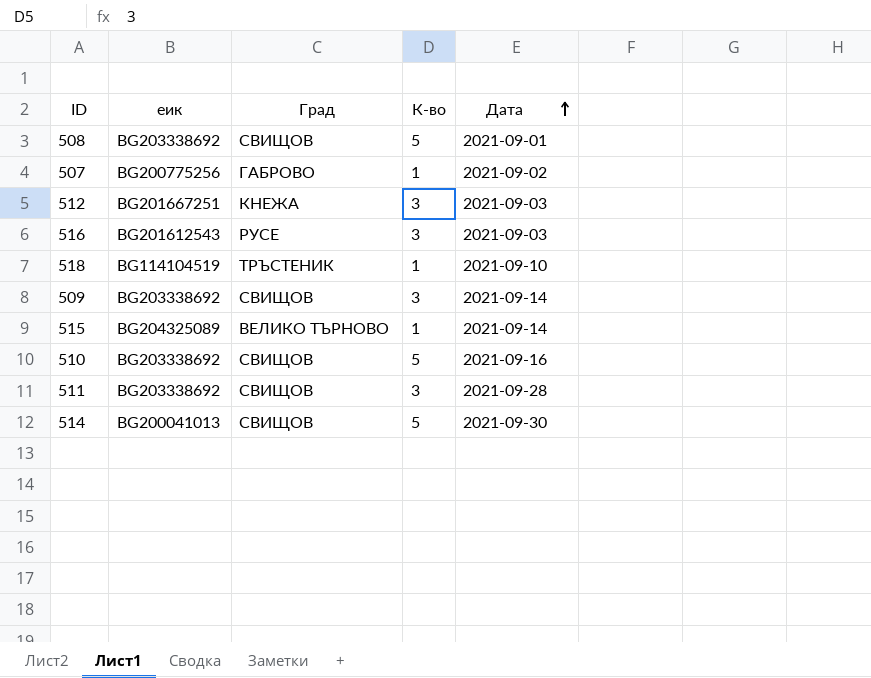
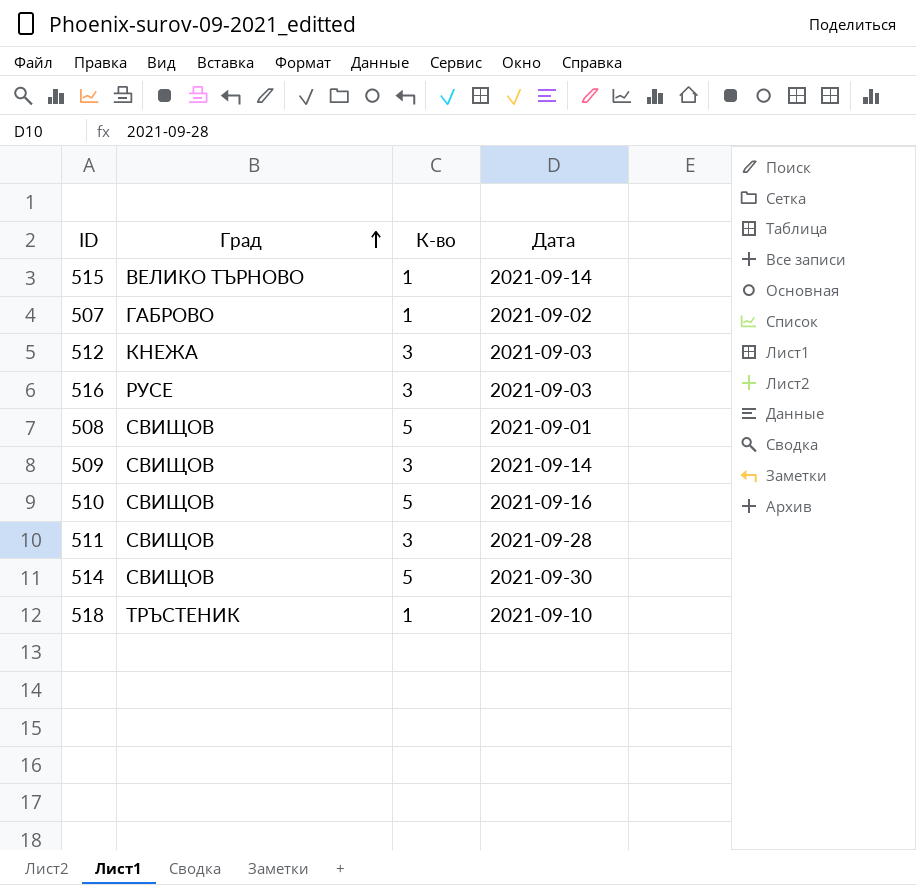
row order: Дата ascending -> Град ascending
column еик | position: 2 -> none

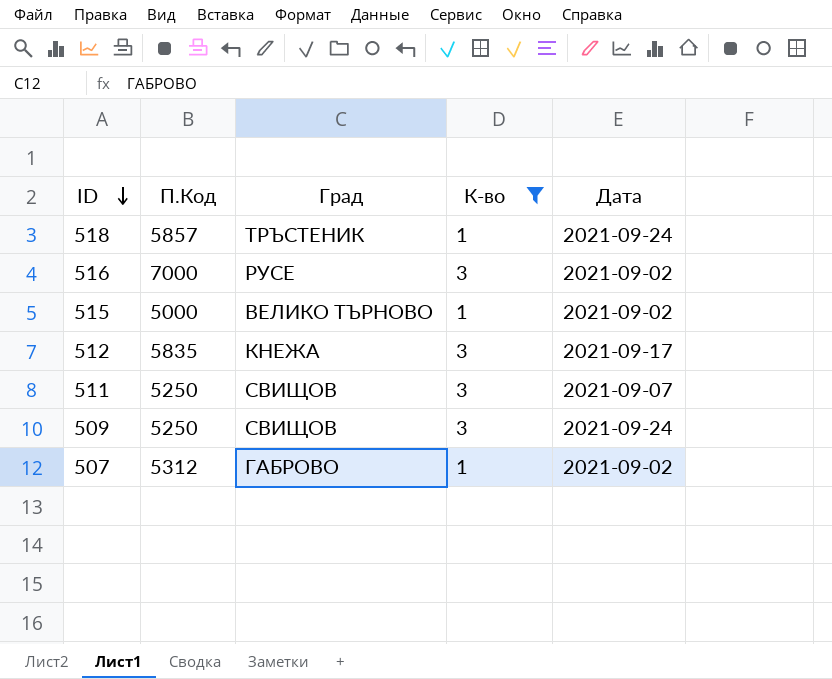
filter: none -> К-во != 5
row order: Град ascending -> ID descending
column П.Код | position: none -> 2
518 | Дата: 2021-09-10 -> 2021-09-24
516 | Дата: 2021-09-03 -> 2021-09-02
515 | Дата: 2021-09-14 -> 2021-09-02
512 | Дата: 2021-09-03 -> 2021-09-17
511 | Дата: 2021-09-28 -> 2021-09-07
509 | Дата: 2021-09-14 -> 2021-09-24

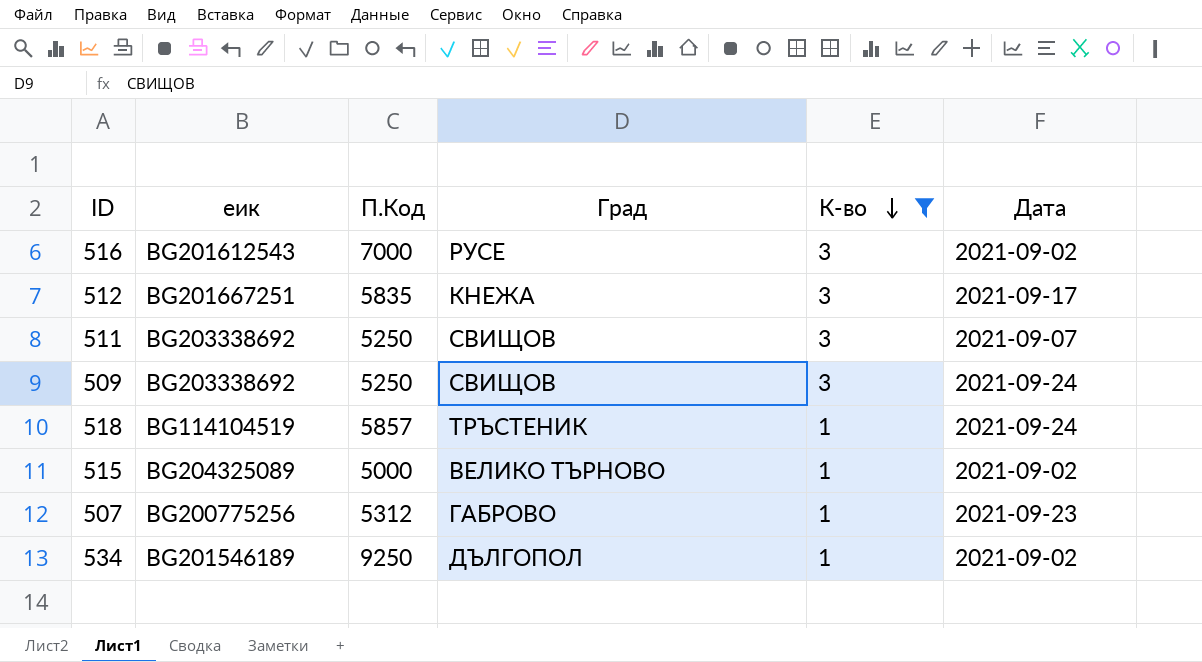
row order: ID descending -> К-во descending
column еик | position: none -> 2
507 | Дата: 2021-09-02 -> 2021-09-23
row 534: none -> BG201546189 | 9250 | ДЪЛГОПОЛ | 1 | 2021-09-02

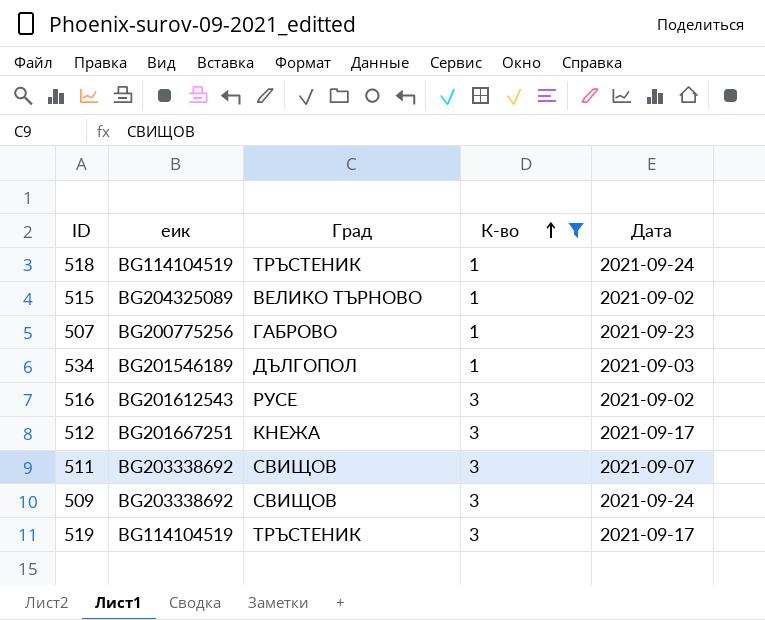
row order: К-во descending -> К-во ascending
column П.Код | position: 3 -> none
534 | Дата: 2021-09-02 -> 2021-09-03
row 519: none -> BG114104519 | ТРЪСТЕНИК | 3 | 2021-09-17

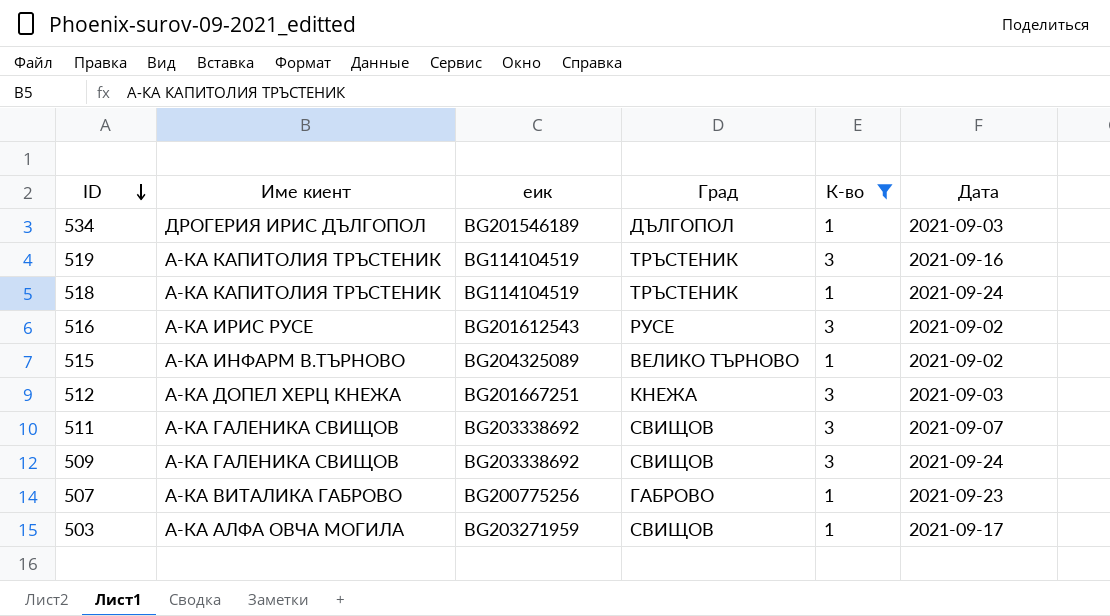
row order: К-во ascending -> ID descending
column Име киент | position: none -> 2
519 | Дата: 2021-09-17 -> 2021-09-16
512 | Дата: 2021-09-17 -> 2021-09-03
row 503: none -> А-КА АЛФА ОВЧА МОГИЛА | BG203271959 | СВИЩОВ | 1 | 2021-09-17

